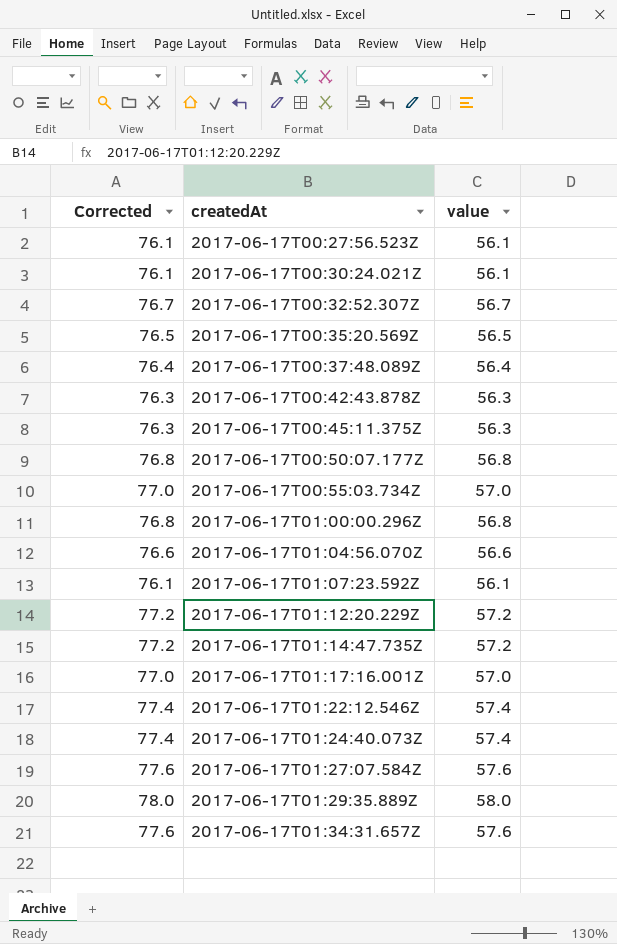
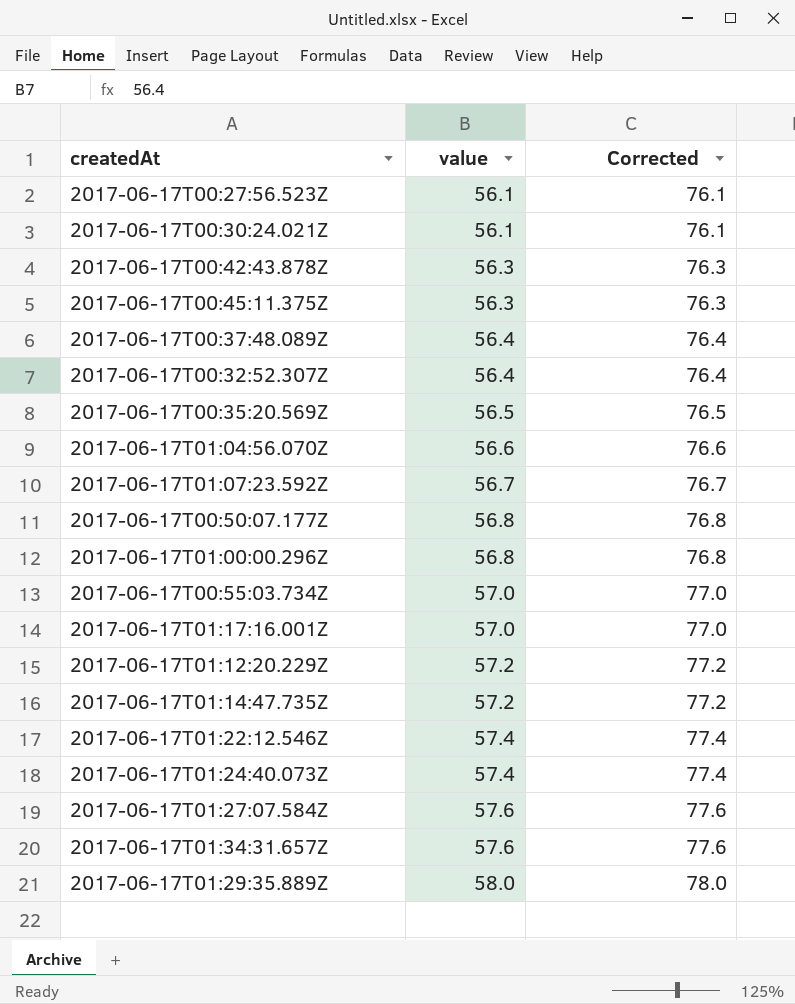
row order: createdAt ascending -> value ascending
column Corrected | position: 1 -> 3
2017-06-17T00:32:52.307Z | value: 56.7 -> 56.4
2017-06-17T00:32:52.307Z | Corrected: 76.7 -> 76.4
2017-06-17T01:07:23.592Z | value: 56.1 -> 56.7
2017-06-17T01:07:23.592Z | Corrected: 76.1 -> 76.7

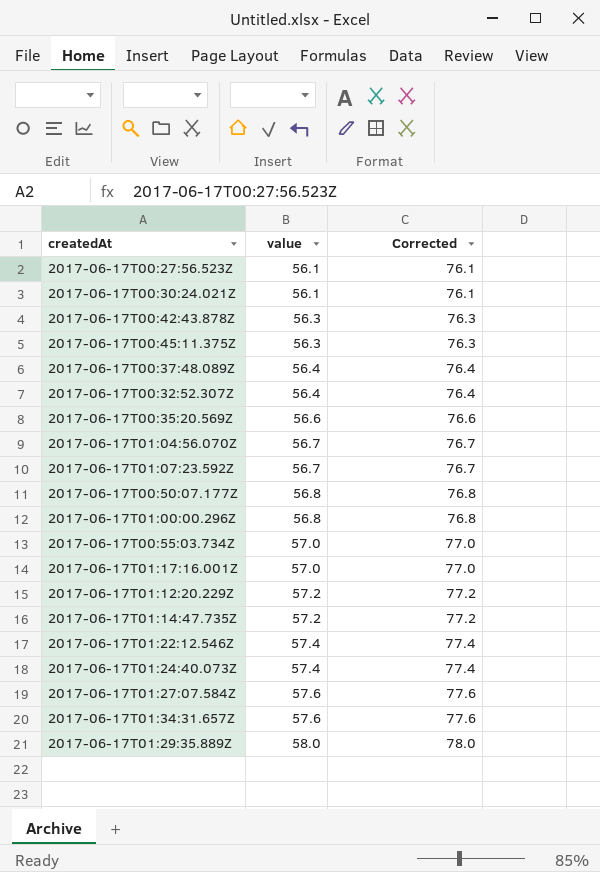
2017-06-17T00:35:20.569Z | value: 56.5 -> 56.6
2017-06-17T00:35:20.569Z | Corrected: 76.5 -> 76.6
2017-06-17T01:04:56.070Z | value: 56.6 -> 56.7
2017-06-17T01:04:56.070Z | Corrected: 76.6 -> 76.7

